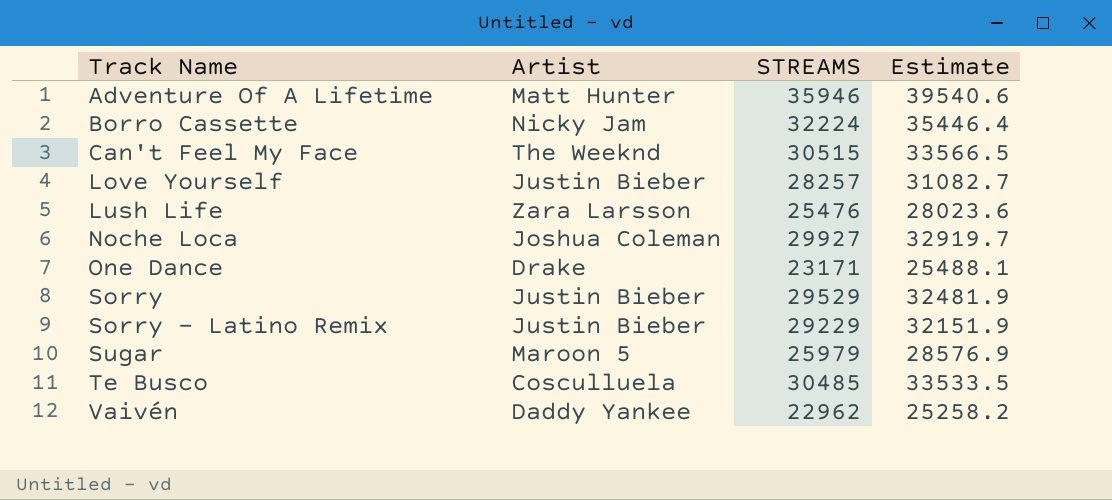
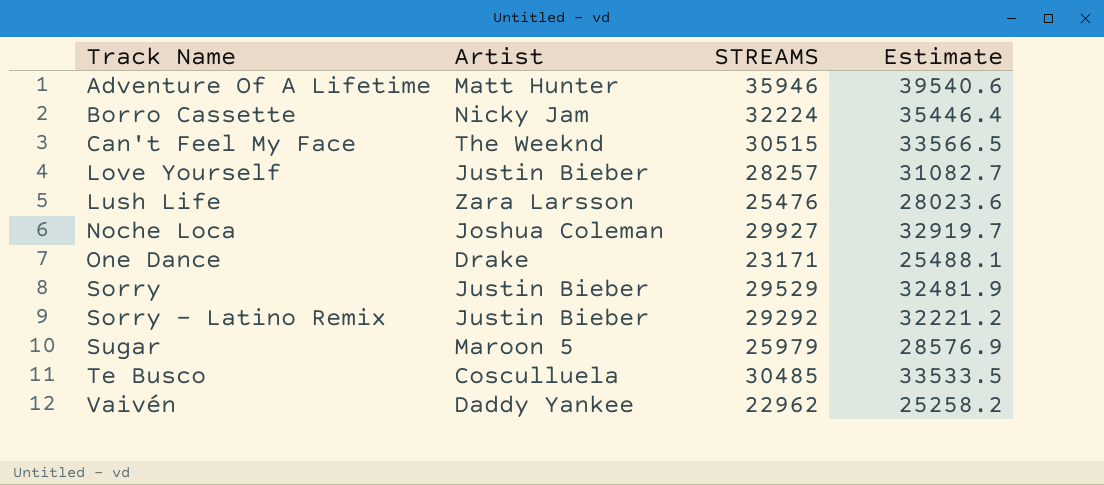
Sorry - Latino Remix | STREAMS: 29229 -> 29292
Sorry - Latino Remix | Estimate: 32151.9 -> 32221.2

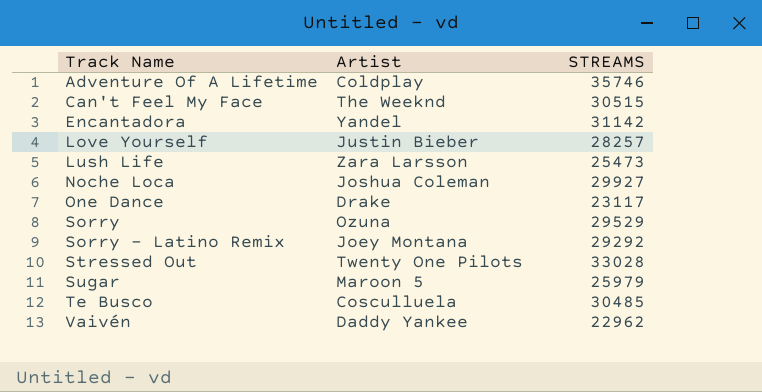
column Estimate | formula: [STREAMS] * 1.1 -> none
row Borro Cassette: Nicky Jam | 32224 | 35446.4 -> none
Adventure Of A Lifetime | Artist: Matt Hunter -> Coldplay
Adventure Of A Lifetime | STREAMS: 35946 -> 35746
row Encantadora: none -> Yandel | 31142
Lush Life | STREAMS: 25476 -> 25473
One Dance | STREAMS: 23171 -> 23117
Sorry | Artist: Justin Bieber -> Ozuna
Sorry - Latino Remix | Artist: Justin Bieber -> Joey Montana
row Stressed Out: none -> Twenty One Pilots | 33028

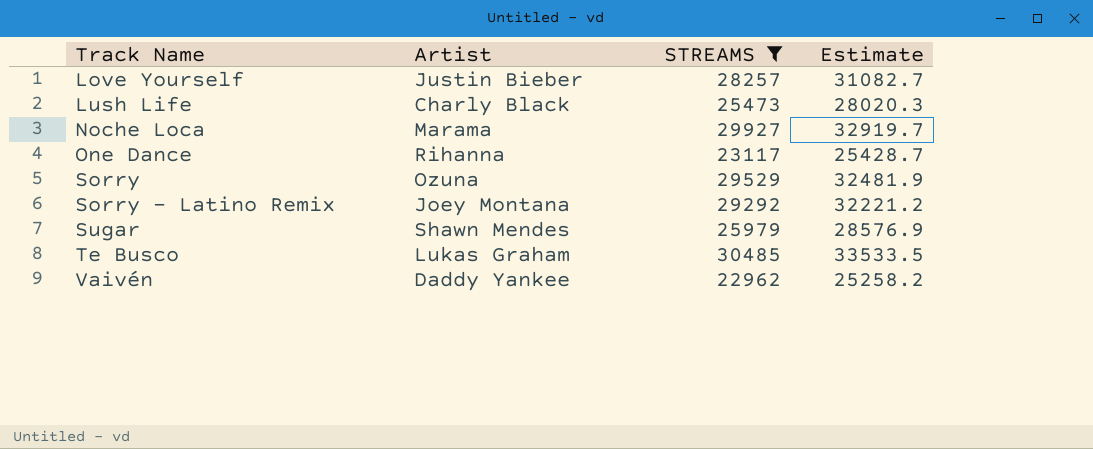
filter: none -> STREAMS <= 30485
column Estimate | formula: none -> [STREAMS] * 1.1
Lush Life | Artist: Zara Larsson -> Charly Black
Noche Loca | Artist: Joshua Coleman -> Marama
One Dance | Artist: Drake -> Rihanna
Sugar | Artist: Maroon 5 -> Shawn Mendes
Te Busco | Artist: Cosculluela -> Lukas Graham

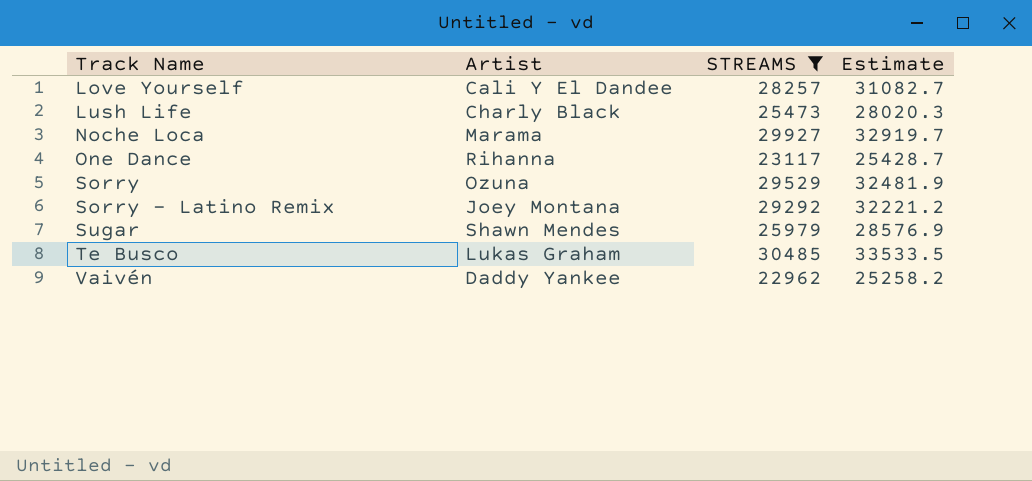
Love Yourself | Artist: Justin Bieber -> Cali Y El Dandee

